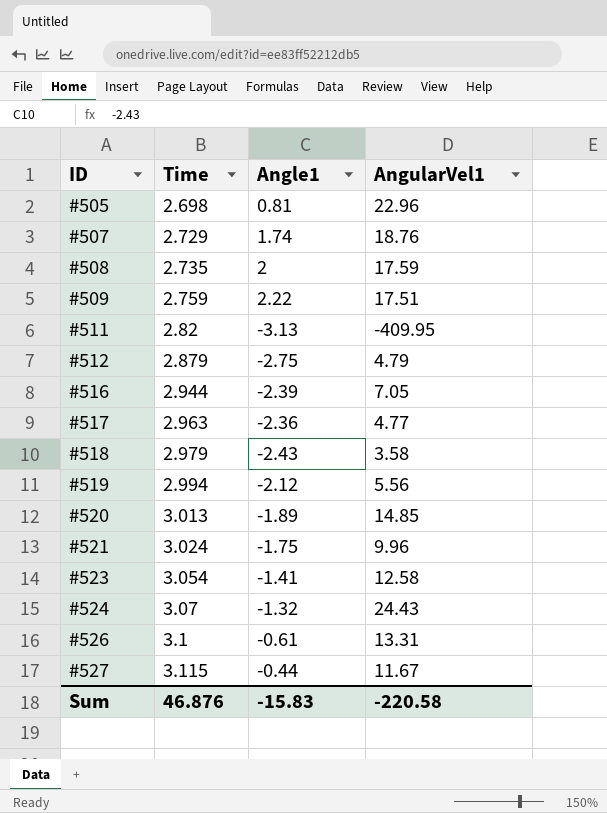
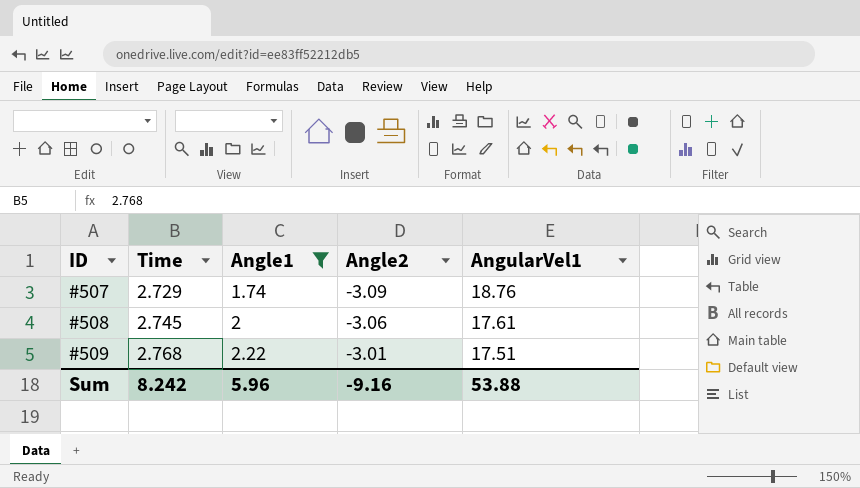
filter: none -> Angle1 >= 1.74
column Angle2 | position: none -> 4
#508 | Time: 2.735 -> 2.745
#508 | AngularVel1: 17.59 -> 17.61
#509 | Time: 2.759 -> 2.768
Sum | Time: 46.876 -> 8.242
Sum | Angle1: -15.83 -> 5.96
Sum | AngularVel1: -220.58 -> 53.88

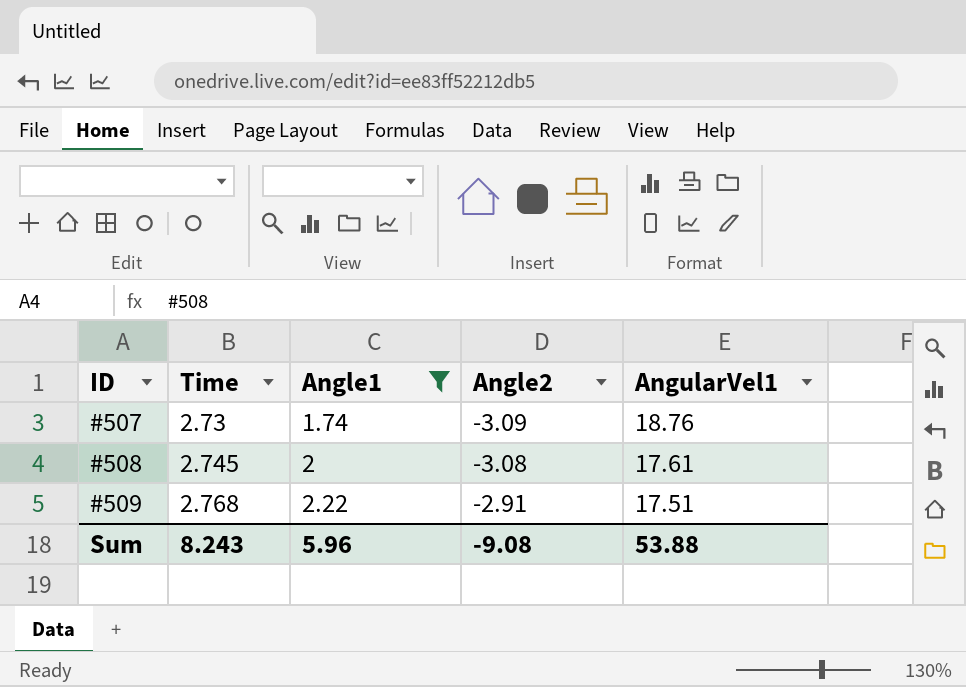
#507 | Time: 2.729 -> 2.73
#508 | Angle2: -3.06 -> -3.08
#509 | Angle2: -3.01 -> -2.91
Sum | Time: 8.242 -> 8.243
Sum | Angle2: -9.16 -> -9.08

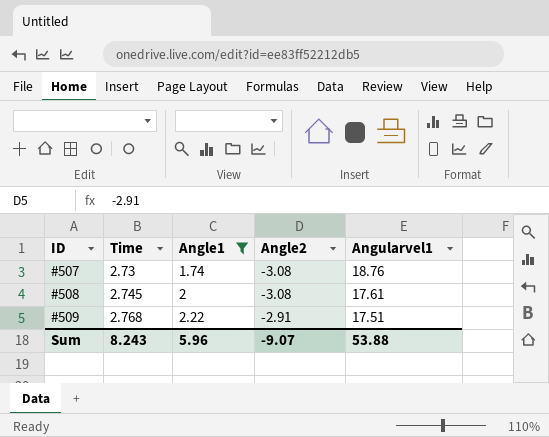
column name: AngularVel1 -> Angularvel1
#507 | Angle2: -3.09 -> -3.08
Sum | Angle2: -9.08 -> -9.07

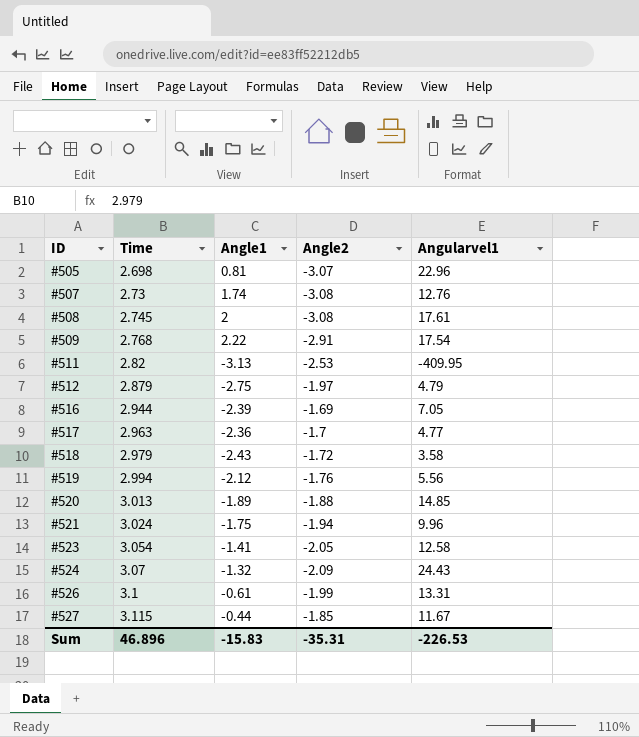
filter: Angle1 >= 1.74 -> none
#507 | Angularvel1: 18.76 -> 12.76
#509 | Angularvel1: 17.51 -> 17.54
Sum | Time: 8.243 -> 46.896
Sum | Angle1: 5.96 -> -15.83
Sum | Angle2: -9.07 -> -35.31
Sum | Angularvel1: 53.88 -> -226.53

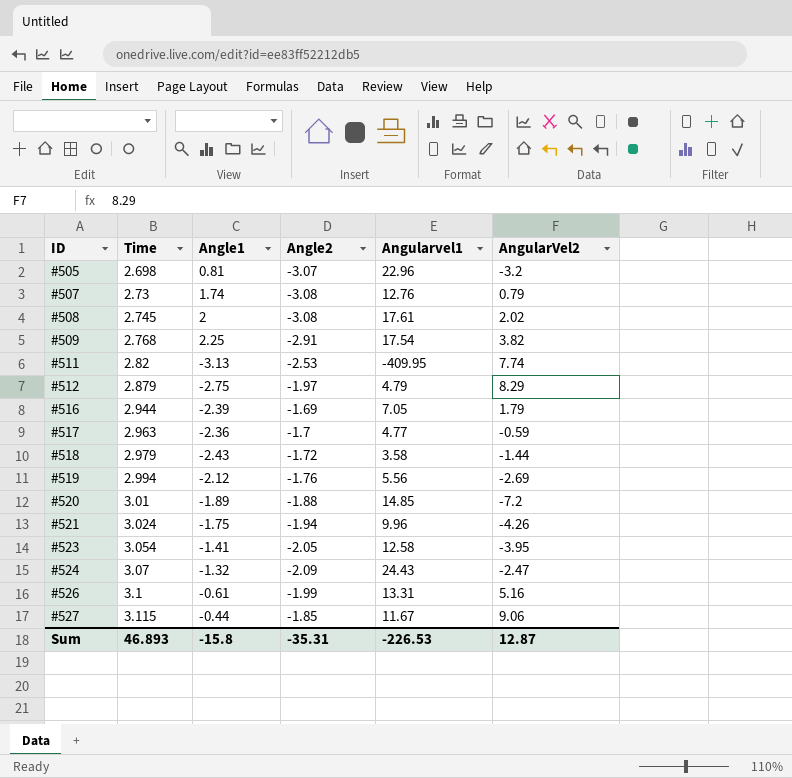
column AngularVel2 | position: none -> 6
#509 | Angle1: 2.22 -> 2.25
#520 | Time: 3.013 -> 3.01
Sum | Time: 46.896 -> 46.893
Sum | Angle1: -15.83 -> -15.8

